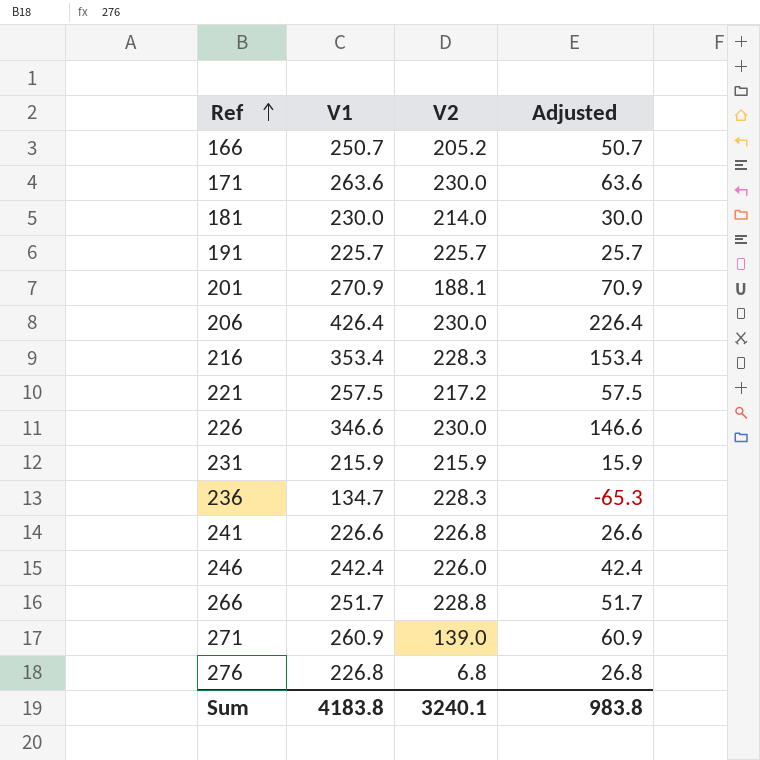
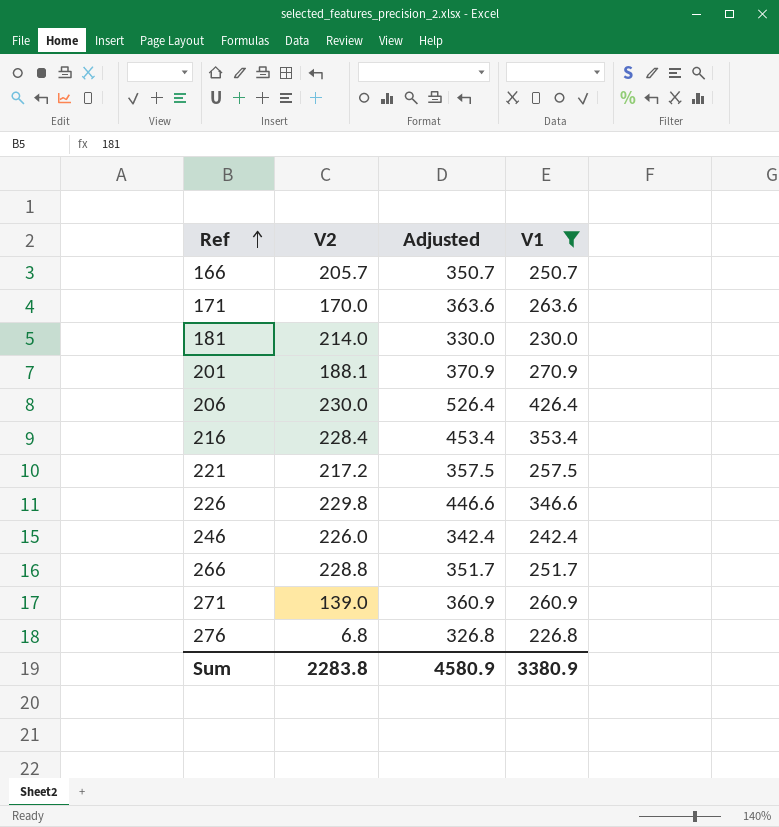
filter: none -> V1 >= 226.8
column Adjusted | formula: [V1] - 200 -> [V1] + 100
column V1 | position: 2 -> 4
166 | V2: 205.2 -> 205.7
171 | V2: 230.0 -> 170.0
216 | V2: 228.3 -> 228.4
226 | V2: 230.0 -> 229.8
Sum | V2: 3240.1 -> 2283.8
Sum | Adjusted: 983.8 -> 4580.9
Sum | V1: 4183.8 -> 3380.9

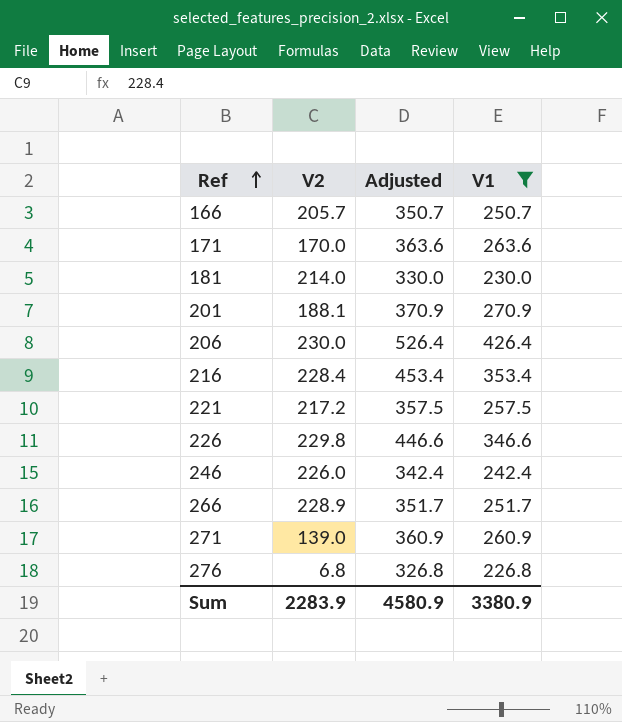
266 | V2: 228.8 -> 228.9
Sum | V2: 2283.8 -> 2283.9

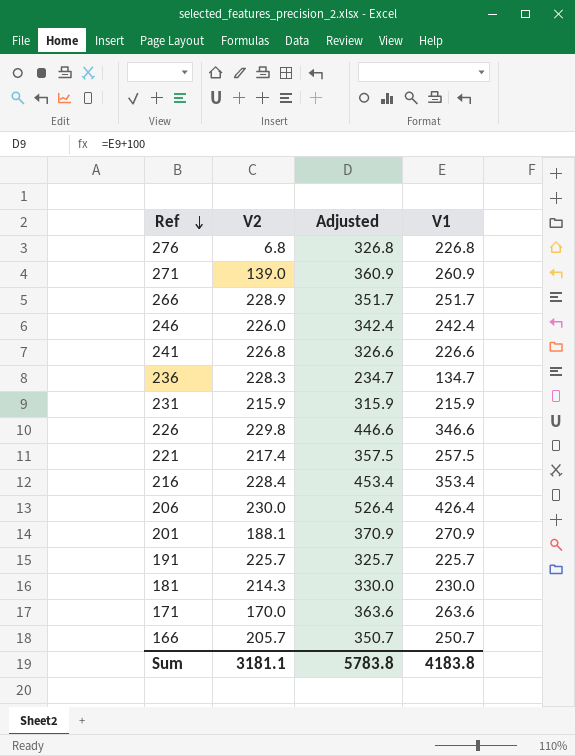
filter: V1 >= 226.8 -> none
row order: Ref ascending -> Ref descending
221 | V2: 217.2 -> 217.4
181 | V2: 214.0 -> 214.3
Sum | V2: 2283.9 -> 3181.1
Sum | Adjusted: 4580.9 -> 5783.8
Sum | V1: 3380.9 -> 4183.8

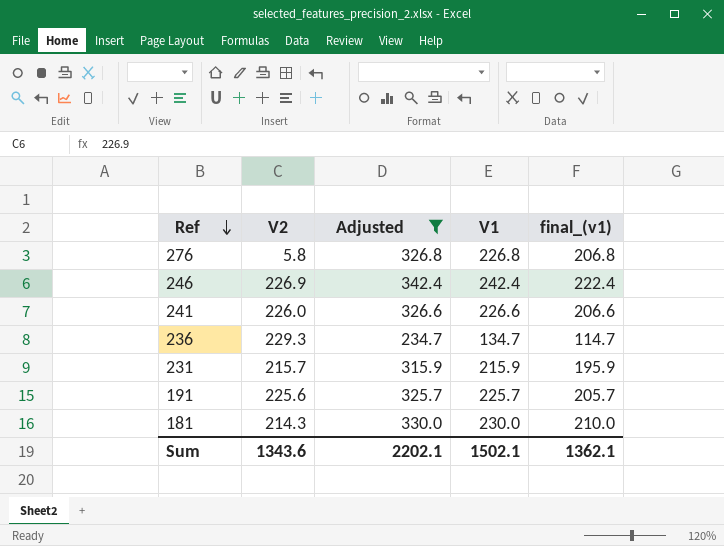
filter: none -> Adjusted <= 342.4
column final_(v1) | formula: none -> [V1] - 20
276 | V2: 6.8 -> 5.8
246 | V2: 226.0 -> 226.9
241 | V2: 226.8 -> 226.0
236 | V2: 228.3 -> 229.3
231 | V2: 215.9 -> 215.7
191 | V2: 225.7 -> 225.6
Sum | V2: 3181.1 -> 1343.6
Sum | Adjusted: 5783.8 -> 2202.1
Sum | V1: 4183.8 -> 1502.1

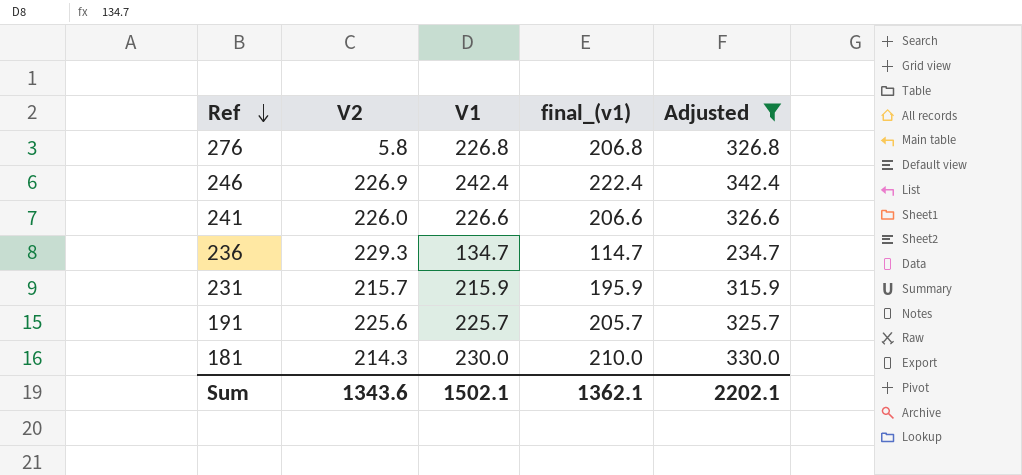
column Adjusted | position: 3 -> 5

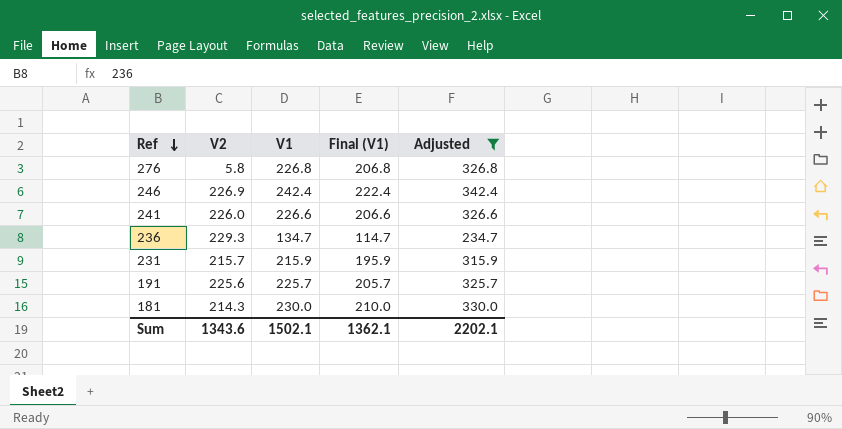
column name: final_(v1) -> Final (V1)

